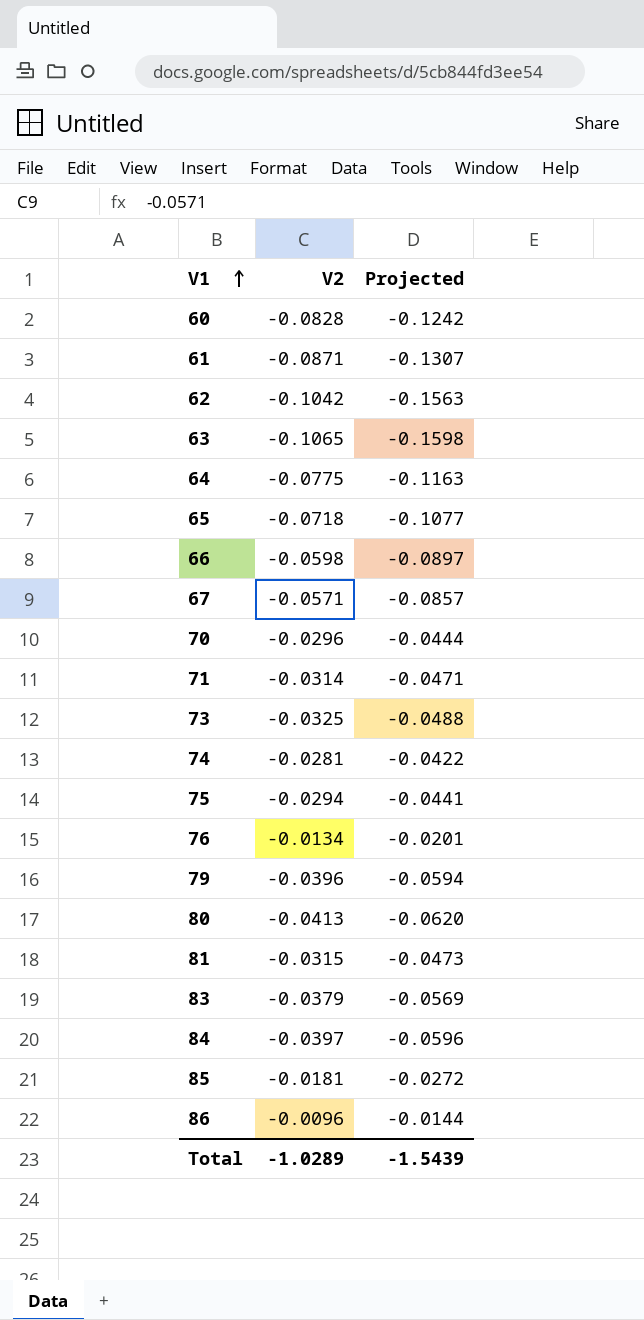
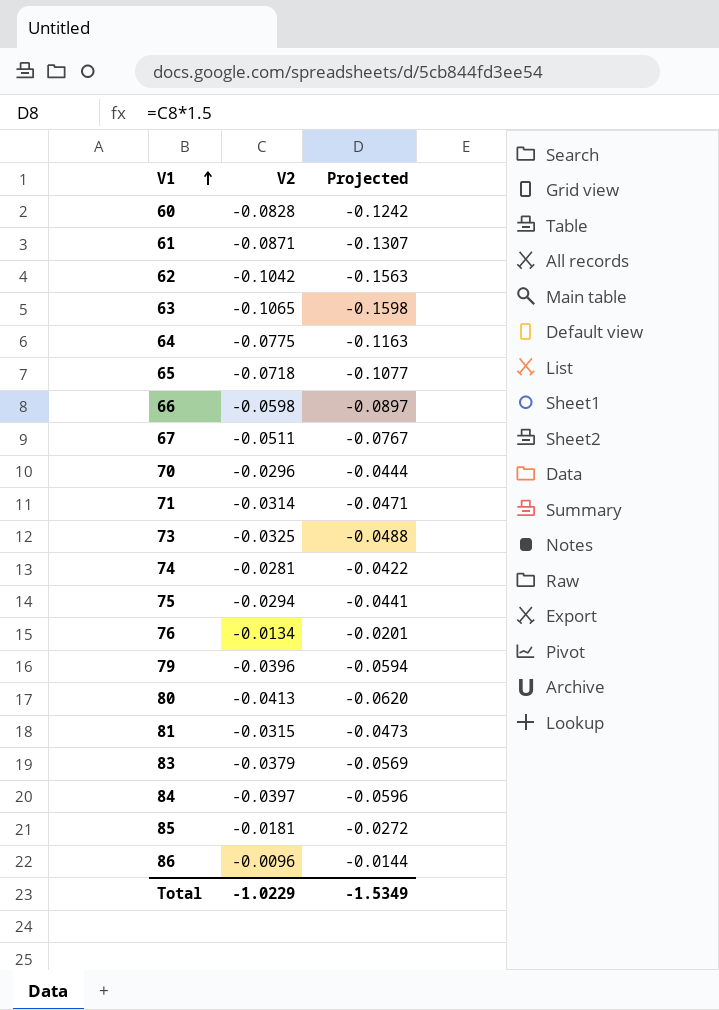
67 | V2: -0.0571 -> -0.0511
67 | Projected: -0.0857 -> -0.0767
Total | V2: -1.0289 -> -1.0229
Total | Projected: -1.5439 -> -1.5349

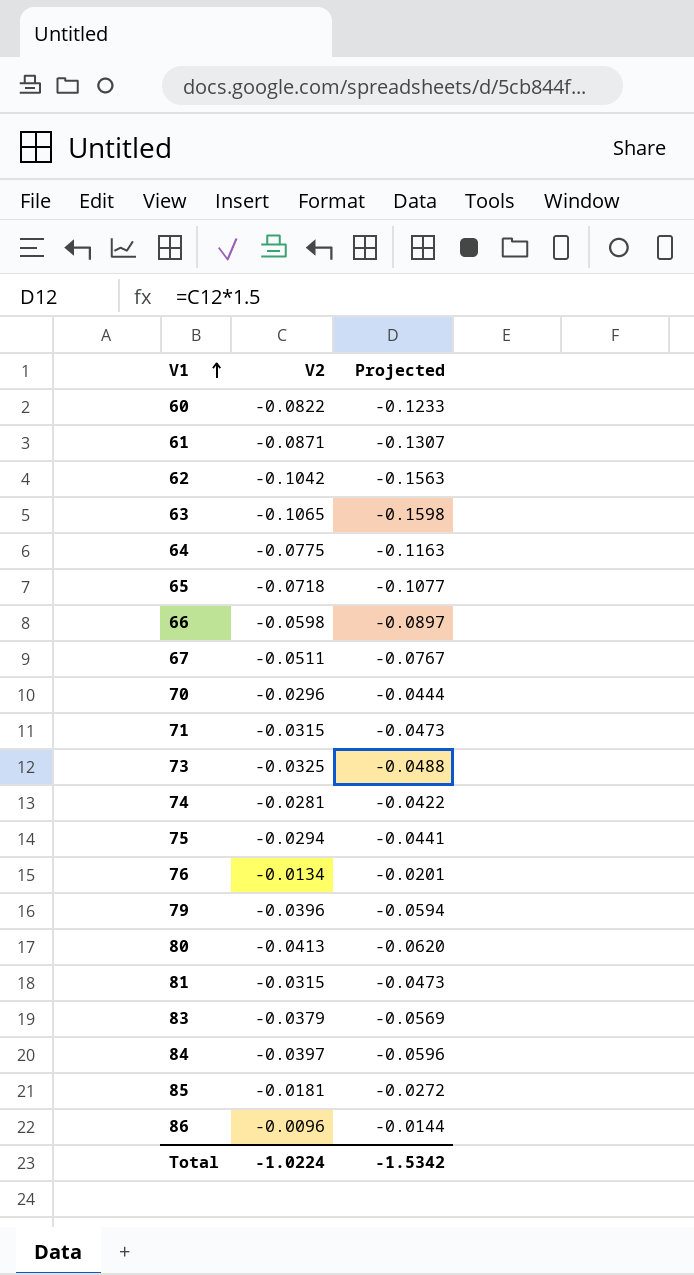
60 | V2: -0.0828 -> -0.0822
60 | Projected: -0.1242 -> -0.1233
71 | V2: -0.0314 -> -0.0315
71 | Projected: -0.0471 -> -0.0473
Total | V2: -1.0229 -> -1.0224
Total | Projected: -1.5349 -> -1.5342

